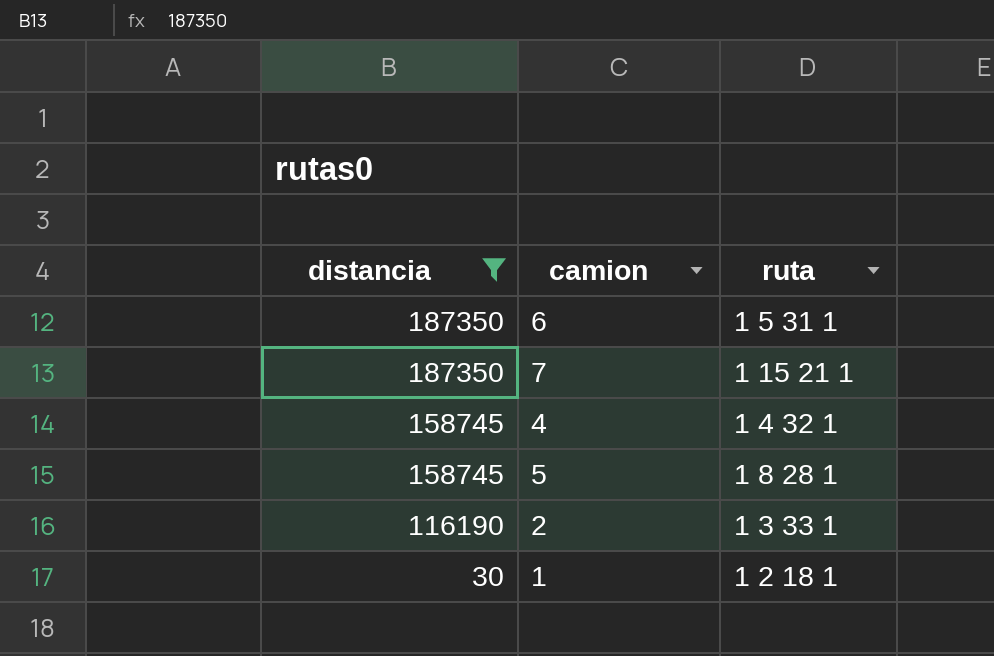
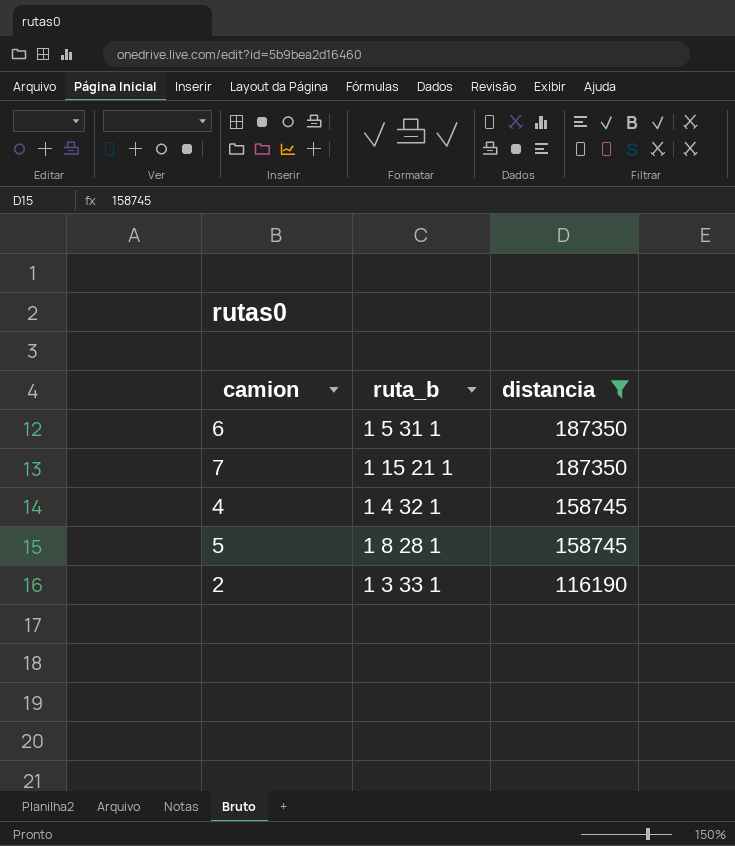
column name: ruta -> ruta_b
column distancia | position: 1 -> 3
row 1: 30 | 1 2 18 1 -> none

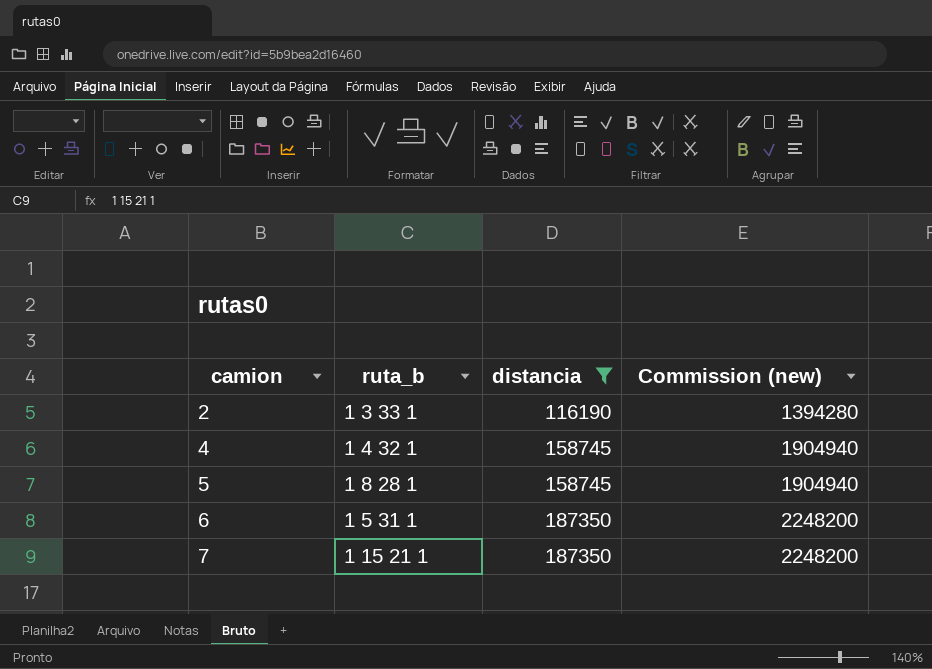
row order: distancia descending -> camion ascending
column Commission (new) | formula: none -> [distancia] * 12

